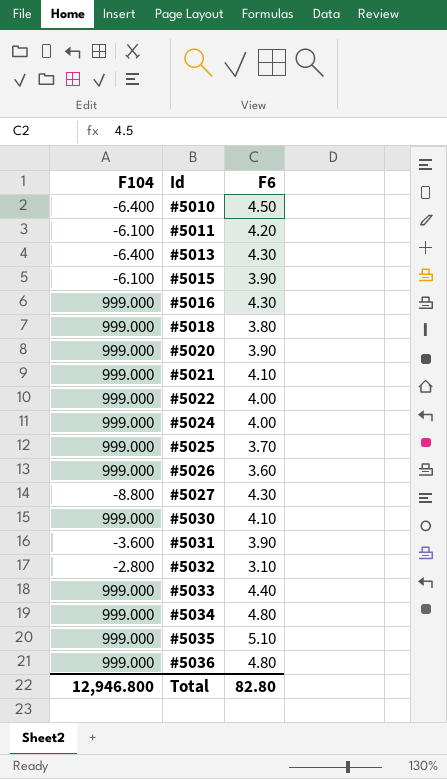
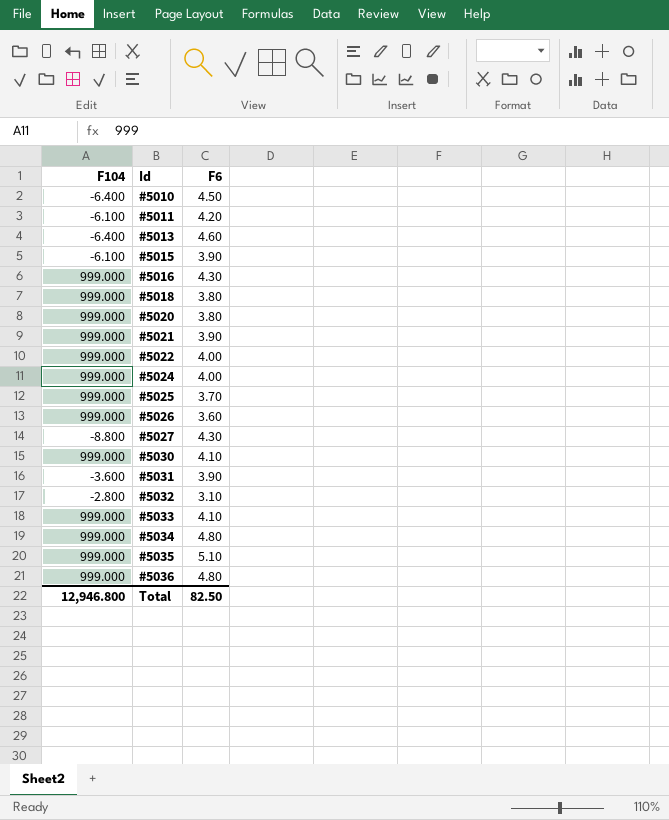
#5013 | F6: 4.30 -> 4.60
#5020 | F6: 3.90 -> 3.80
#5021 | F6: 4.10 -> 3.90
#5033 | F6: 4.40 -> 4.10
Total | F6: 82.80 -> 82.50

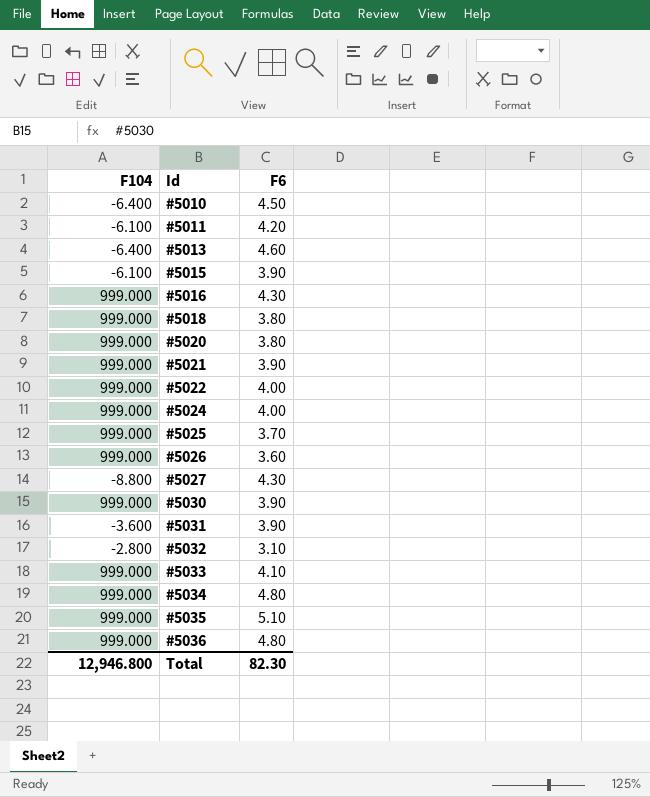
#5030 | F6: 4.10 -> 3.90
Total | F6: 82.50 -> 82.30

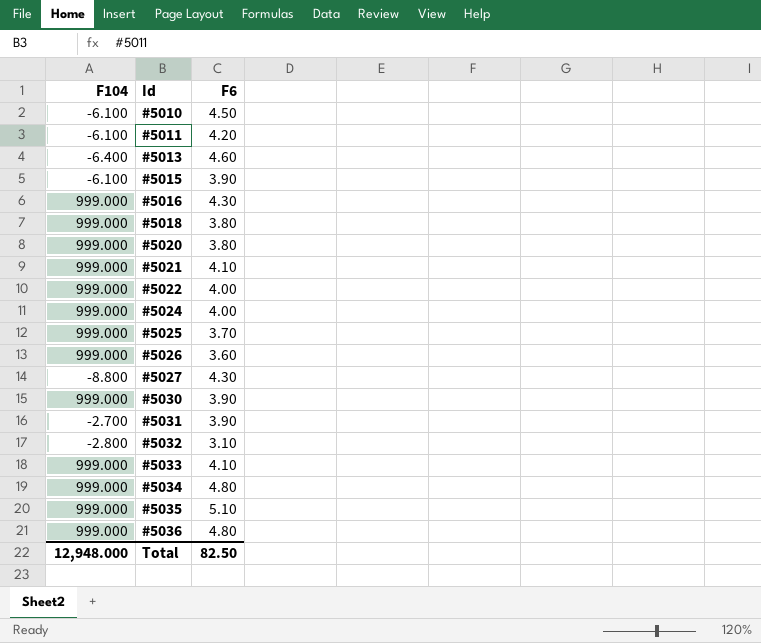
#5010 | F104: -6.400 -> -6.100
#5021 | F6: 3.90 -> 4.10
#5031 | F104: -3.600 -> -2.700
Total | F104: 12,946.800 -> 12,948.000
Total | F6: 82.30 -> 82.50

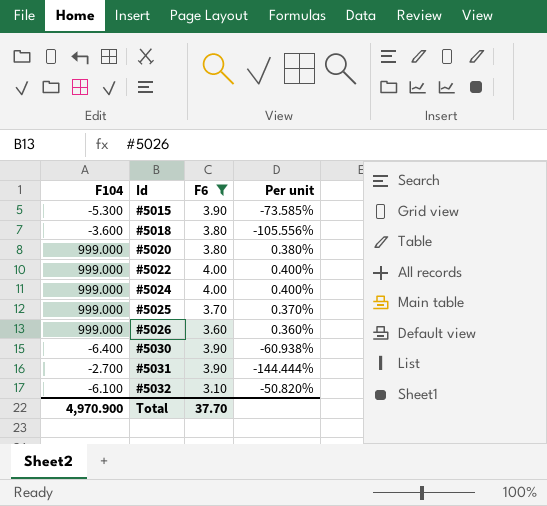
filter: none -> F6 <= 4.00
column Per unit | formula: none -> [F6] / [F104]
#5015 | F104: -6.100 -> -5.300
#5018 | F104: 999.000 -> -3.600
#5030 | F104: 999.000 -> -6.400
#5032 | F104: -2.800 -> -6.100
Total | F104: 12,948.000 -> 4,970.900
Total | F6: 82.50 -> 37.70

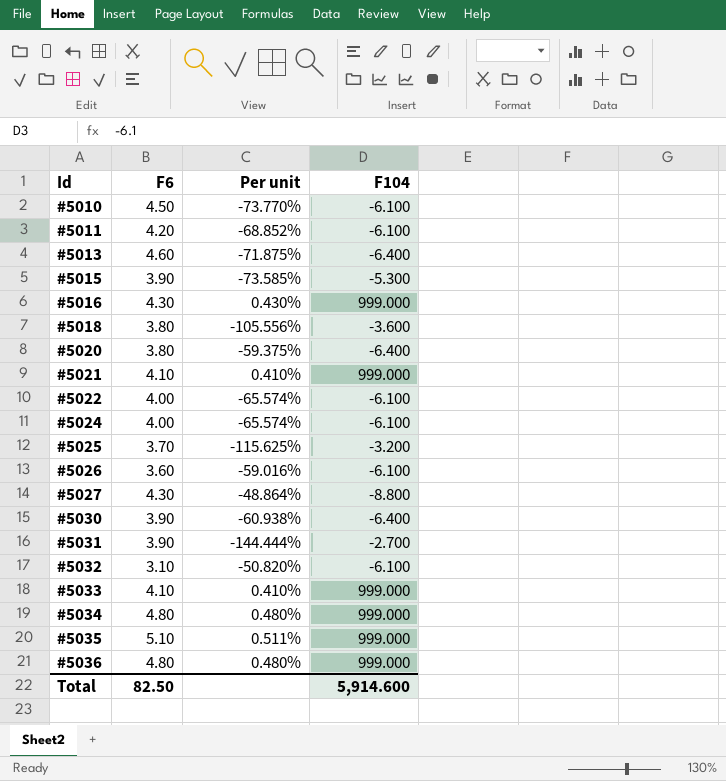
filter: F6 <= 4.00 -> none
column F104 | position: 1 -> 4
#5020 | Per unit: 0.380% -> -59.375%
#5020 | F104: 999.000 -> -6.400
#5022 | Per unit: 0.400% -> -65.574%
#5022 | F104: 999.000 -> -6.100
#5024 | Per unit: 0.400% -> -65.574%
#5024 | F104: 999.000 -> -6.100
#5025 | Per unit: 0.370% -> -115.625%
#5025 | F104: 999.000 -> -3.200
#5026 | Per unit: 0.360% -> -59.016%
#5026 | F104: 999.000 -> -6.100
Total | F6: 37.70 -> 82.50
Total | F104: 4,970.900 -> 5,914.600

